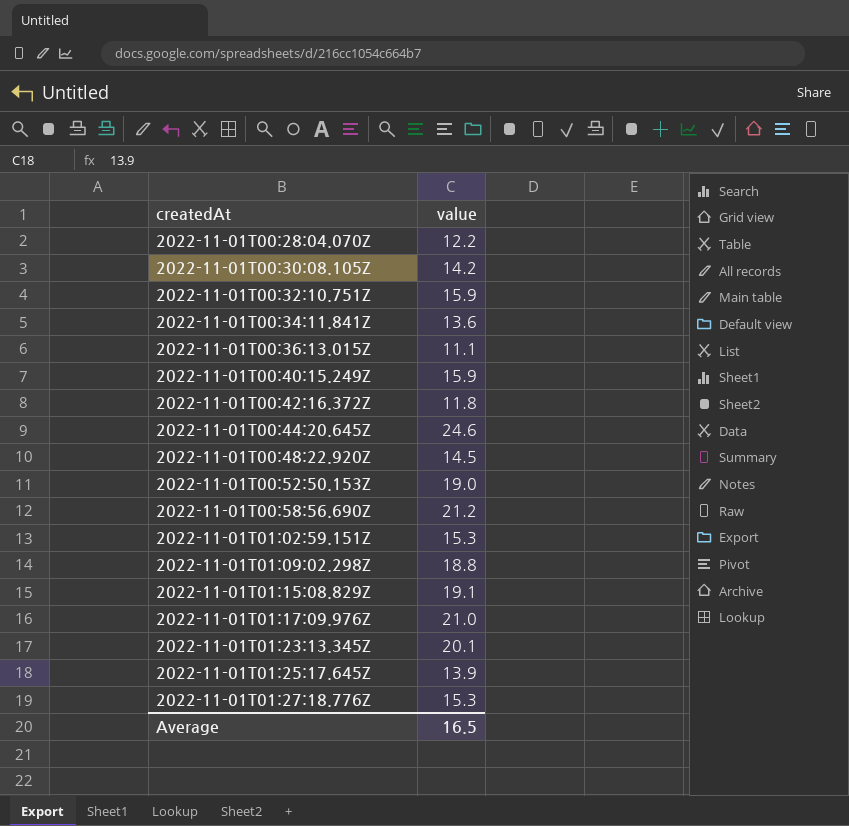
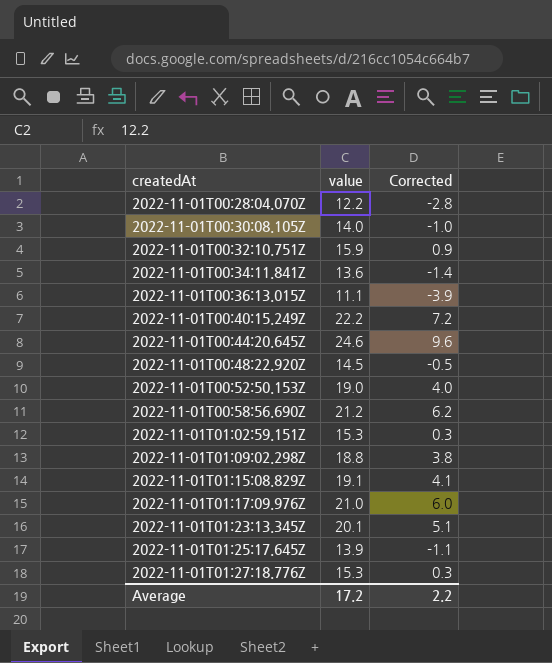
column Corrected | formula: none -> [value] - 15
row 2022-11-01T00:42:16.372Z: 11.8 -> none
2022-11-01T00:30:08.105Z | value: 14.2 -> 14.0
2022-11-01T00:40:15.249Z | value: 15.9 -> 22.2
Average | value: 16.5 -> 17.2

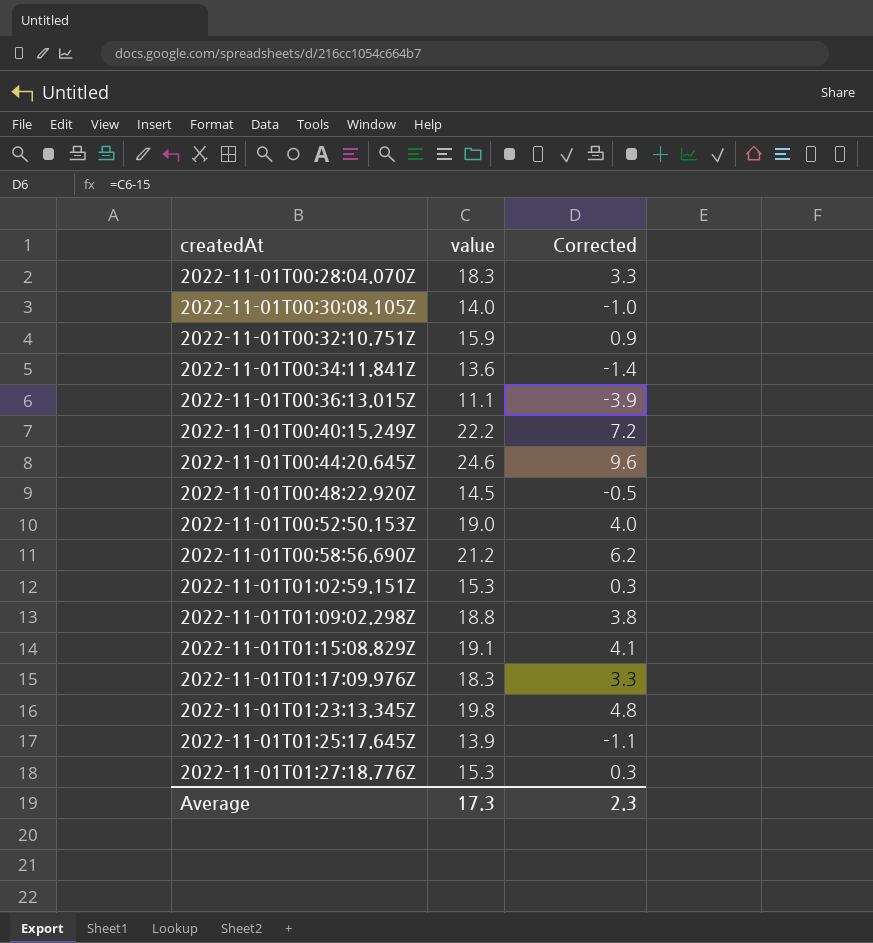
2022-11-01T00:28:04.070Z | value: 12.2 -> 18.3
2022-11-01T00:28:04.070Z | Corrected: -2.8 -> 3.3
2022-11-01T01:17:09.976Z | value: 21.0 -> 18.3
2022-11-01T01:17:09.976Z | Corrected: 6.0 -> 3.3
2022-11-01T01:23:13.345Z | value: 20.1 -> 19.8
2022-11-01T01:23:13.345Z | Corrected: 5.1 -> 4.8
Average | value: 17.2 -> 17.3
Average | Corrected: 2.2 -> 2.3

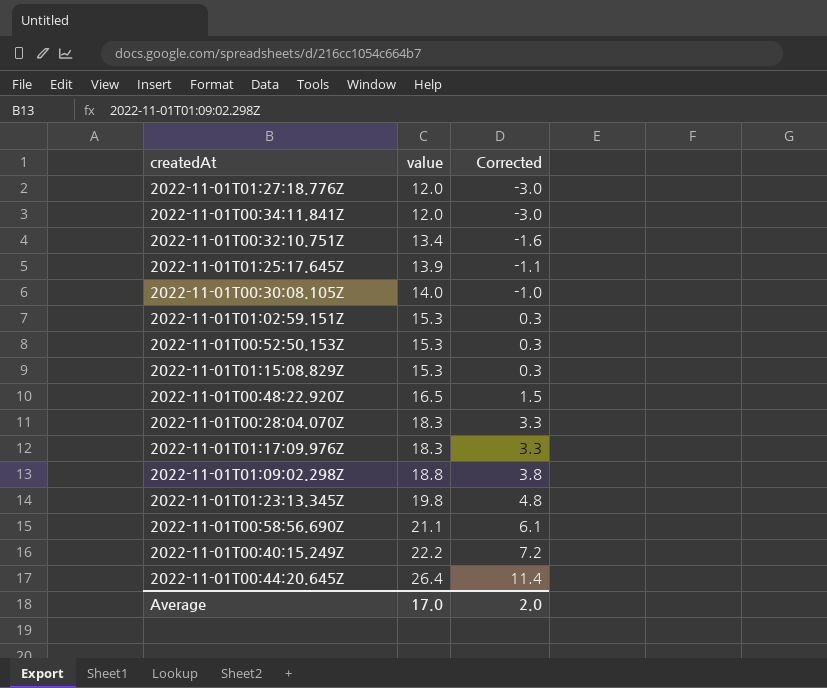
row order: createdAt ascending -> value ascending
row 2022-11-01T00:36:13.015Z: 11.1 | -3.9 -> none
2022-11-01T01:27:18.776Z | value: 15.3 -> 12.0
2022-11-01T01:27:18.776Z | Corrected: 0.3 -> -3.0
2022-11-01T00:34:11.841Z | value: 13.6 -> 12.0
2022-11-01T00:34:11.841Z | Corrected: -1.4 -> -3.0
2022-11-01T00:32:10.751Z | value: 15.9 -> 13.4
2022-11-01T00:32:10.751Z | Corrected: 0.9 -> -1.6
2022-11-01T00:52:50.153Z | value: 19.0 -> 15.3
2022-11-01T00:52:50.153Z | Corrected: 4.0 -> 0.3
2022-11-01T01:15:08.829Z | value: 19.1 -> 15.3
2022-11-01T01:15:08.829Z | Corrected: 4.1 -> 0.3
2022-11-01T00:48:22.920Z | value: 14.5 -> 16.5
2022-11-01T00:48:22.920Z | Corrected: -0.5 -> 1.5
2022-11-01T00:58:56.690Z | value: 21.2 -> 21.1
2022-11-01T00:58:56.690Z | Corrected: 6.2 -> 6.1
2022-11-01T00:44:20.645Z | value: 24.6 -> 26.4
2022-11-01T00:44:20.645Z | Corrected: 9.6 -> 11.4
Average | value: 17.3 -> 17.0
Average | Corrected: 2.3 -> 2.0

